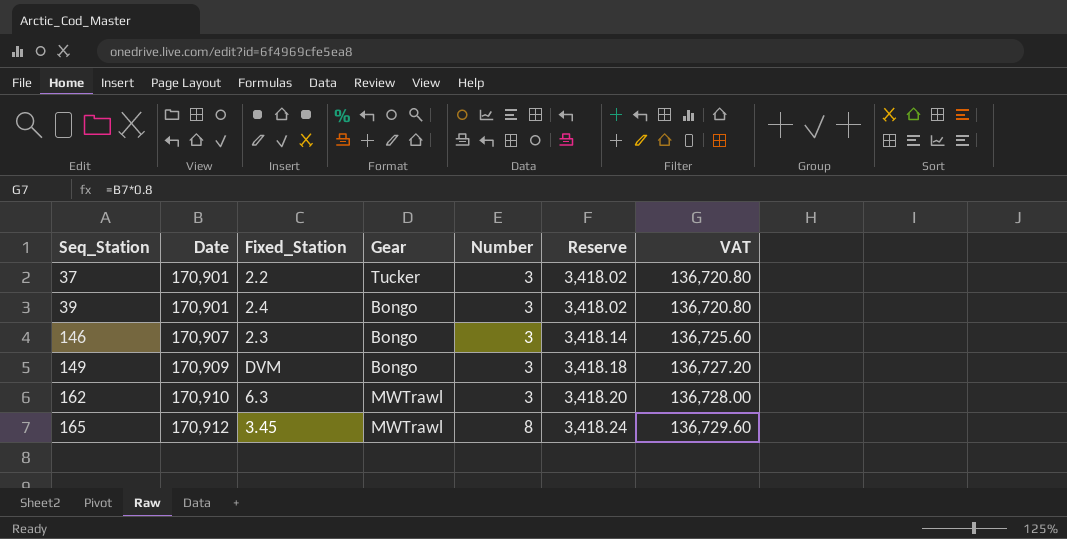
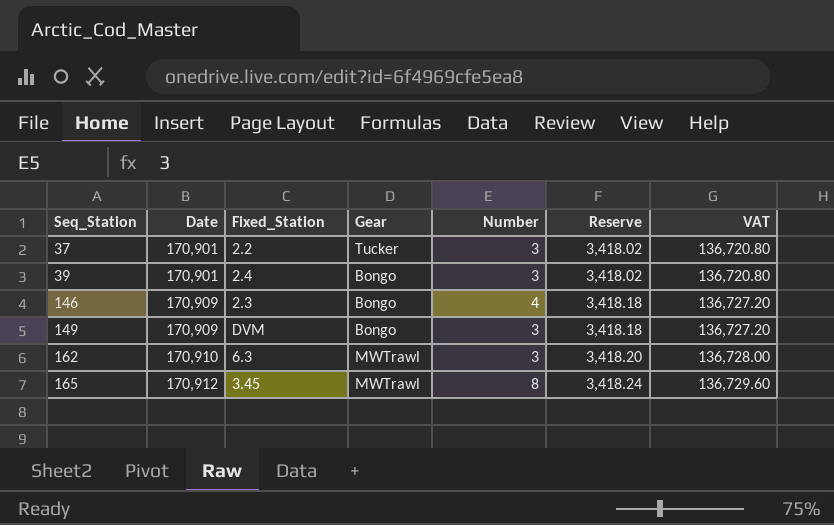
146 | Date: 170,907 -> 170,909
146 | Number: 3 -> 4
146 | Reserve: 3,418.14 -> 3,418.18
146 | VAT: 136,725.60 -> 136,727.20

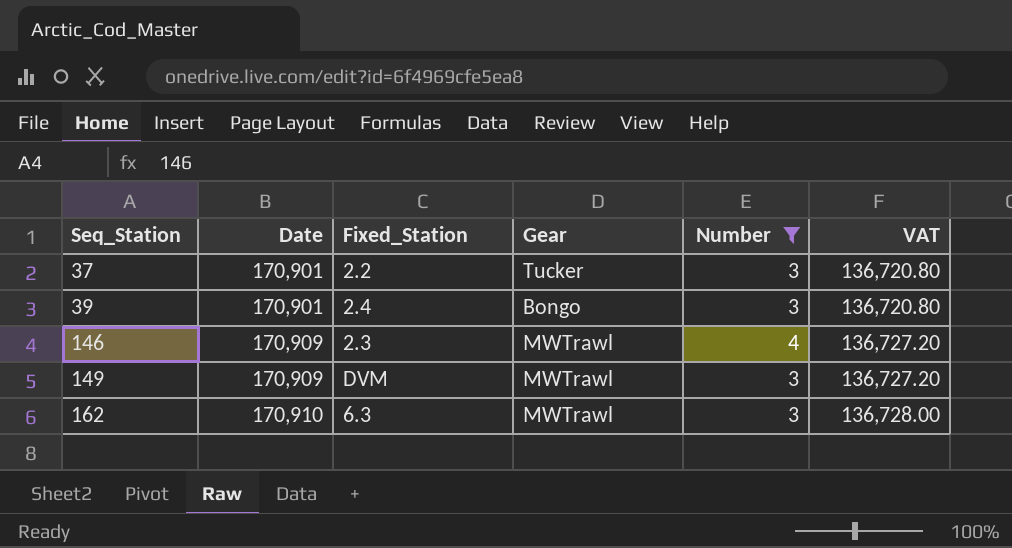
filter: none -> Number != 8
column Reserve | formula: [Date] * 0.02 -> none
146 | Gear: Bongo -> MWTrawl
149 | Gear: Bongo -> MWTrawl

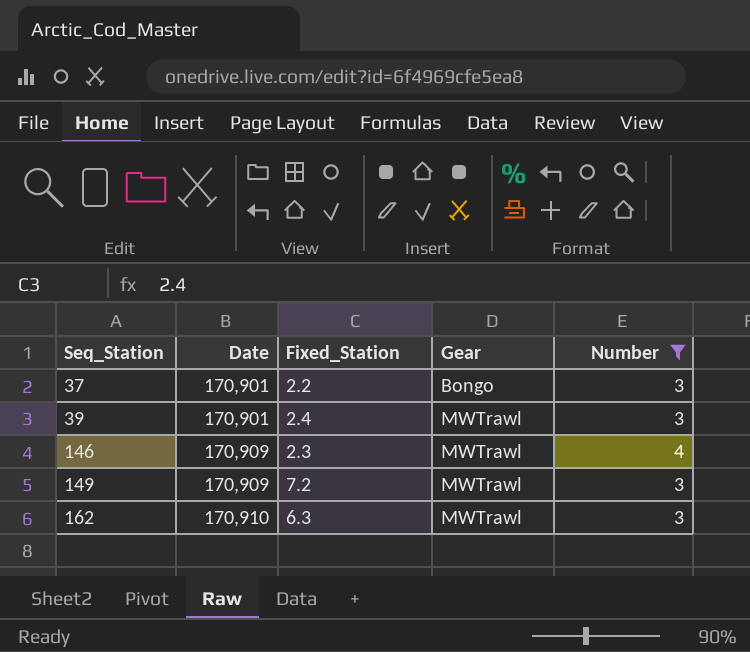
column VAT | formula: [Date] * 0.8 -> none
37 | Gear: Tucker -> Bongo
39 | Gear: Bongo -> MWTrawl
149 | Fixed_Station: DVM -> 7.2

